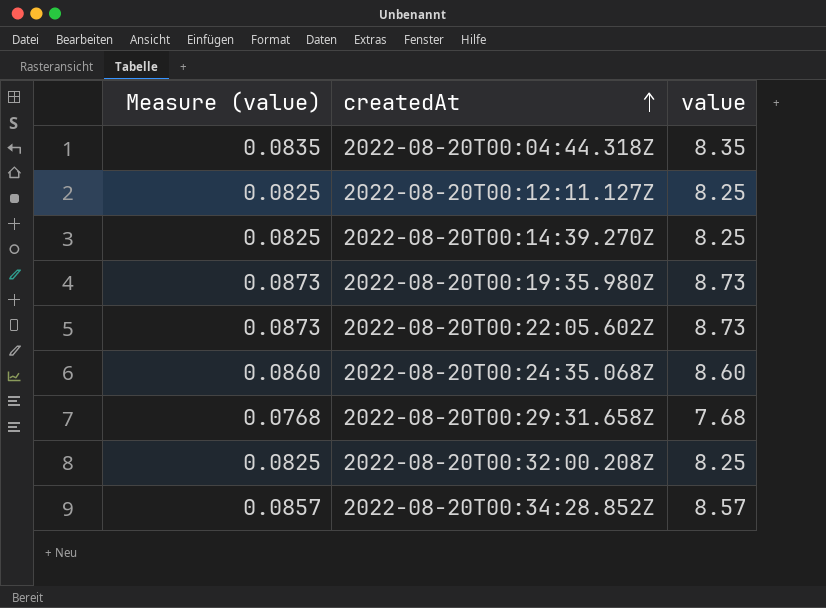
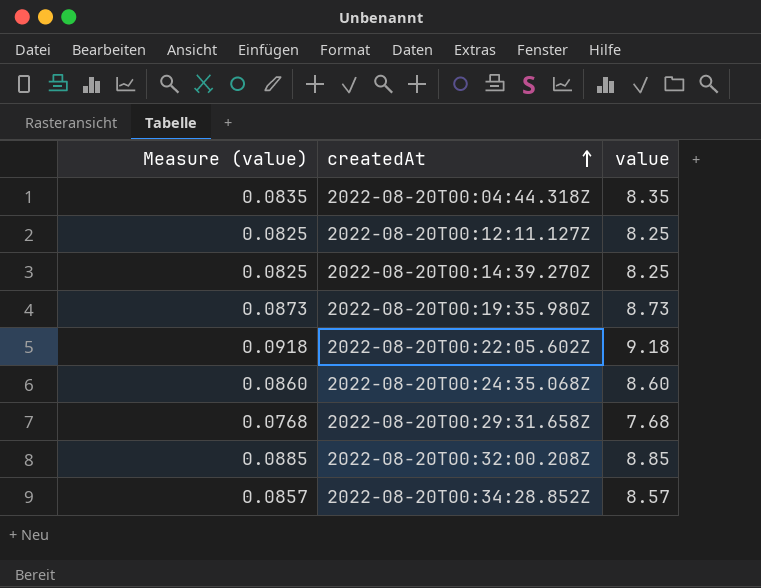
2022-08-20T00:22:05.602Z | Measure (value): 0.0873 -> 0.0918
2022-08-20T00:22:05.602Z | value: 8.73 -> 9.18
2022-08-20T00:32:00.208Z | Measure (value): 0.0825 -> 0.0885
2022-08-20T00:32:00.208Z | value: 8.25 -> 8.85

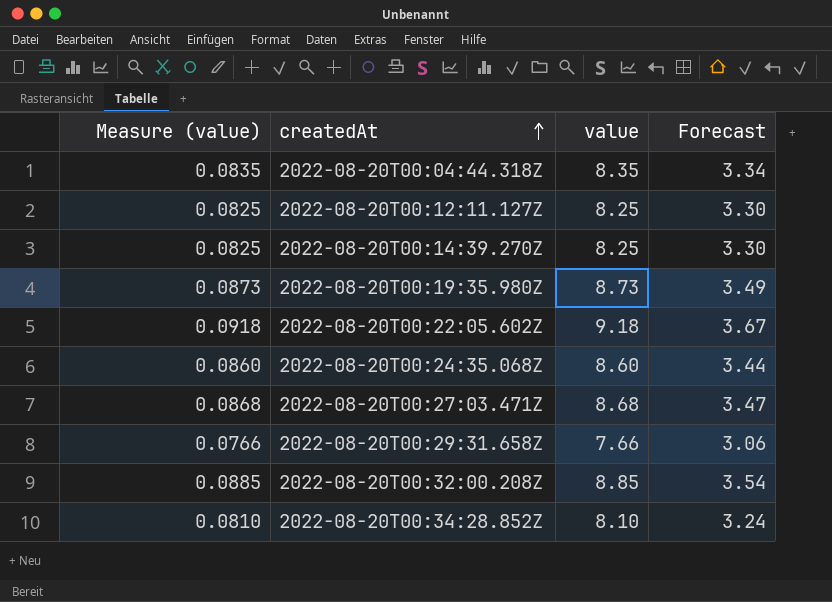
column Forecast | formula: none -> [value] * 0.4
row 2022-08-20T00:27:03.471Z: none -> 0.0868 | 8.68 | 3.47
2022-08-20T00:29:31.658Z | Measure (value): 0.0768 -> 0.0766
2022-08-20T00:29:31.658Z | value: 7.68 -> 7.66
2022-08-20T00:34:28.852Z | Measure (value): 0.0857 -> 0.0810
2022-08-20T00:34:28.852Z | value: 8.57 -> 8.10

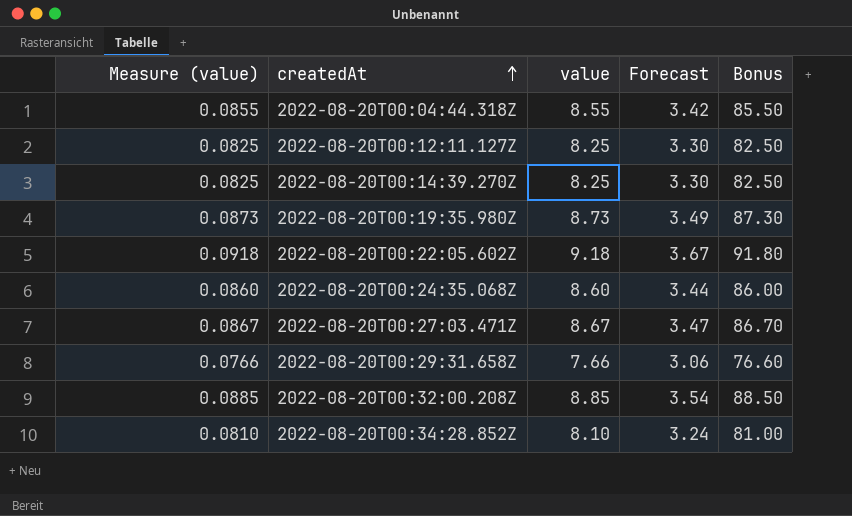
column Bonus | formula: none -> [value] * 10
2022-08-20T00:04:44.318Z | Measure (value): 0.0835 -> 0.0855
2022-08-20T00:04:44.318Z | value: 8.35 -> 8.55
2022-08-20T00:04:44.318Z | Forecast: 3.34 -> 3.42
2022-08-20T00:27:03.471Z | Measure (value): 0.0868 -> 0.0867
2022-08-20T00:27:03.471Z | value: 8.68 -> 8.67

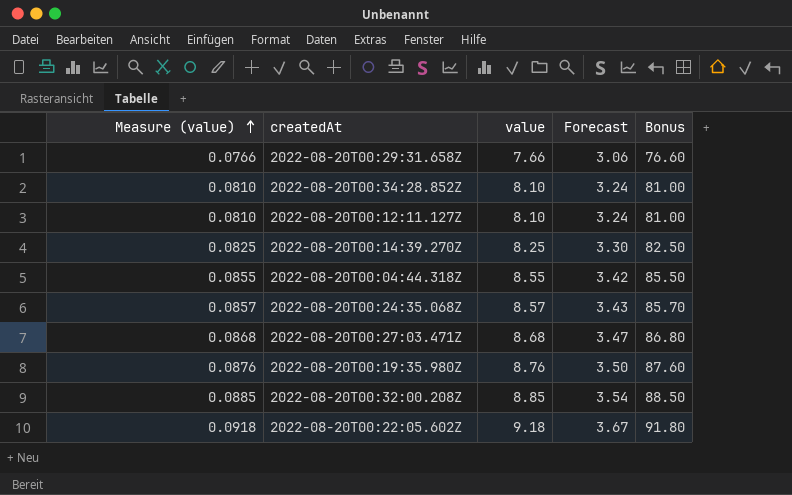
row order: createdAt ascending -> Measure (value) ascending
2022-08-20T00:12:11.127Z | Measure (value): 0.0825 -> 0.0810
2022-08-20T00:12:11.127Z | value: 8.25 -> 8.10
2022-08-20T00:12:11.127Z | Forecast: 3.30 -> 3.24
2022-08-20T00:12:11.127Z | Bonus: 82.50 -> 81.00
2022-08-20T00:24:35.068Z | Measure (value): 0.0860 -> 0.0857
2022-08-20T00:24:35.068Z | value: 8.60 -> 8.57
2022-08-20T00:24:35.068Z | Forecast: 3.44 -> 3.43
2022-08-20T00:24:35.068Z | Bonus: 86.00 -> 85.70
2022-08-20T00:27:03.471Z | Measure (value): 0.0867 -> 0.0868
2022-08-20T00:27:03.471Z | value: 8.67 -> 8.68
2022-08-20T00:27:03.471Z | Bonus: 86.70 -> 86.80
2022-08-20T00:19:35.980Z | Measure (value): 0.0873 -> 0.0876
2022-08-20T00:19:35.980Z | value: 8.73 -> 8.76
2022-08-20T00:19:35.980Z | Forecast: 3.49 -> 3.50
2022-08-20T00:19:35.980Z | Bonus: 87.30 -> 87.60

